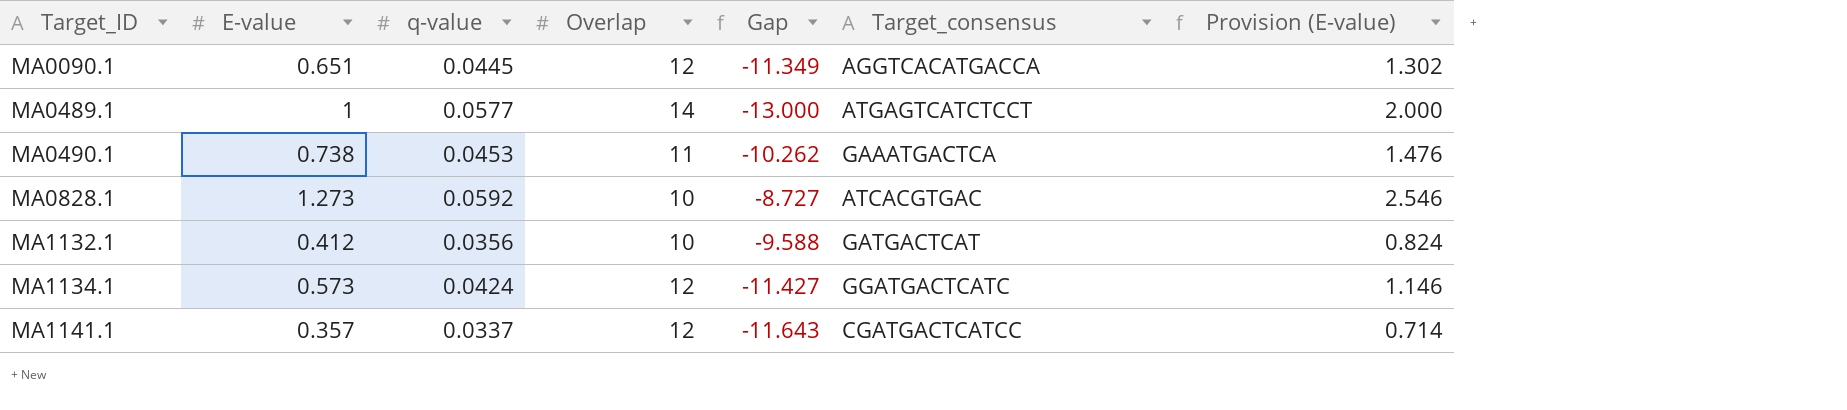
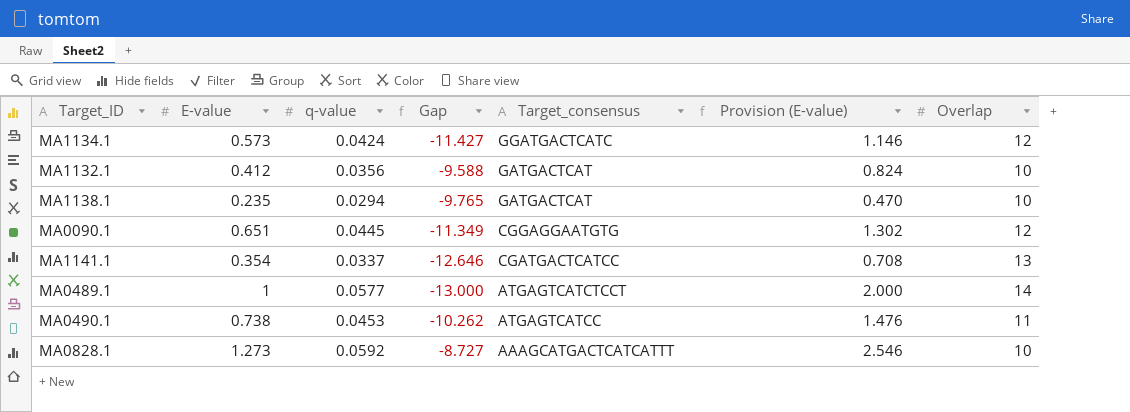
row order: Target_ID ascending -> Target_consensus descending
column Overlap | position: 4 -> 7
row MA1138.1: none -> 0.235 | 0.0294 | -9.765 | GATGACTCAT | 0.470 | 10
MA0090.1 | Target_consensus: AGGTCACATGACCA -> CGGAGGAATGTG
MA1141.1 | E-value: 0.357 -> 0.354
MA1141.1 | Gap: -11.643 -> -12.646
MA1141.1 | Provision (E-value): 0.714 -> 0.708
MA1141.1 | Overlap: 12 -> 13
MA0490.1 | Target_consensus: GAAATGACTCA -> ATGAGTCATCC
MA0828.1 | Target_consensus: ATCACGTGAC -> AAAGCATGACTCATCATTT

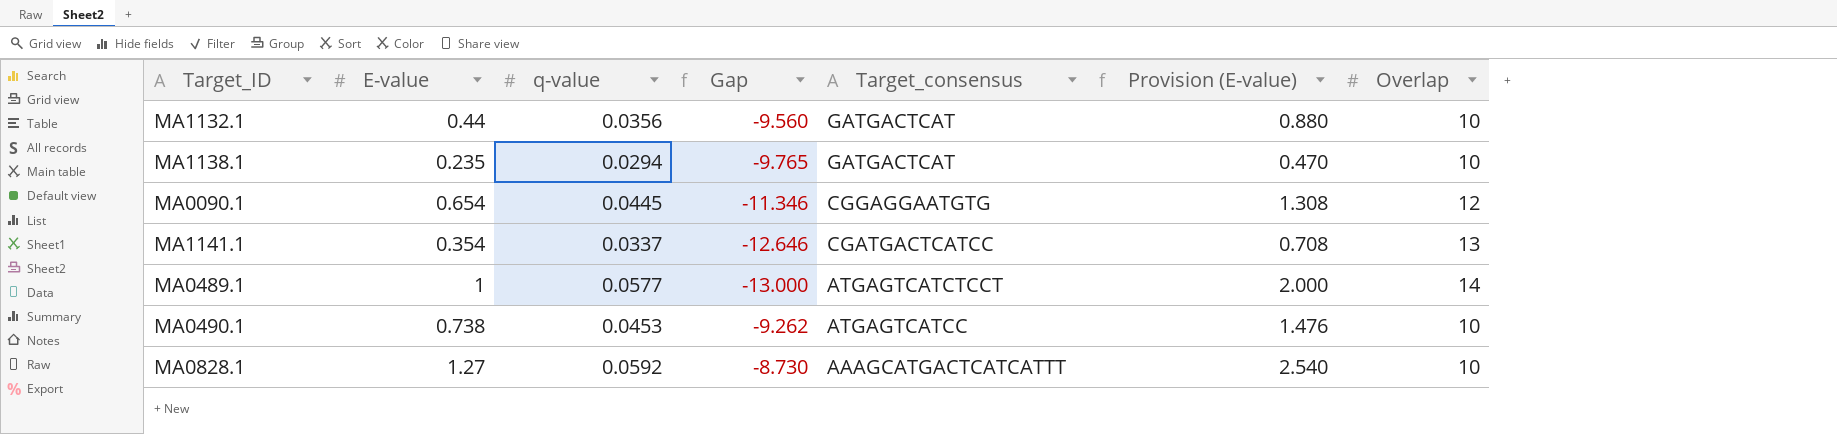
row MA1134.1: 0.573 | 0.0424 | -11.427 | GGATGACTCATC | 1.146 | 12 -> none
MA1132.1 | E-value: 0.412 -> 0.44
MA1132.1 | Gap: -9.588 -> -9.560
MA1132.1 | Provision (E-value): 0.824 -> 0.880
MA0090.1 | E-value: 0.651 -> 0.654
MA0090.1 | Gap: -11.349 -> -11.346
MA0090.1 | Provision (E-value): 1.302 -> 1.308
MA0490.1 | Gap: -10.262 -> -9.262
MA0490.1 | Overlap: 11 -> 10
MA0828.1 | E-value: 1.273 -> 1.27
MA0828.1 | Gap: -8.727 -> -8.730
MA0828.1 | Provision (E-value): 2.546 -> 2.540

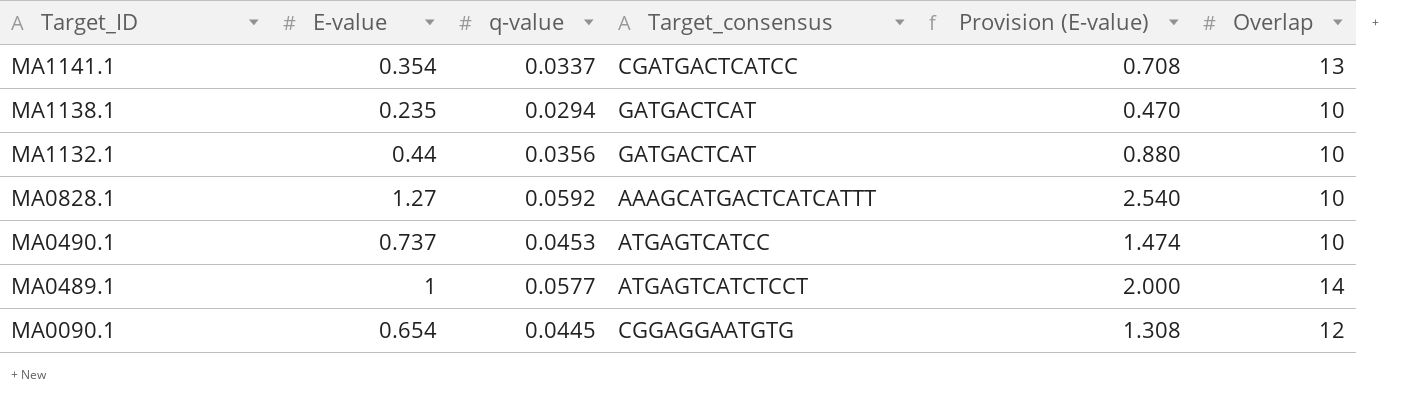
row order: Target_consensus descending -> Target_ID descending
column Gap | formula: [E-value] - [Overlap] -> none
MA0490.1 | E-value: 0.738 -> 0.737
MA0490.1 | Provision (E-value): 1.476 -> 1.474

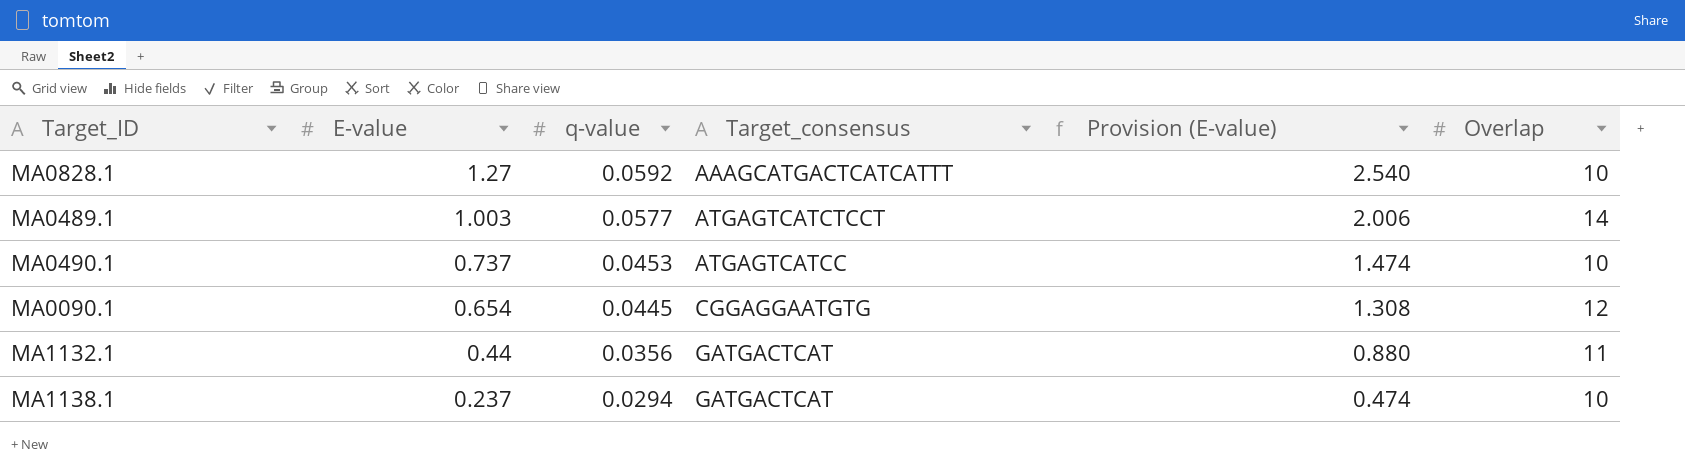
row order: Target_ID descending -> E-value descending
row MA1141.1: 0.354 | 0.0337 | CGATGACTCATCC | 0.708 | 13 -> none
MA0489.1 | E-value: 1 -> 1.003
MA0489.1 | Provision (E-value): 2.000 -> 2.006
MA1132.1 | Overlap: 10 -> 11
MA1138.1 | E-value: 0.235 -> 0.237
MA1138.1 | Provision (E-value): 0.470 -> 0.474

